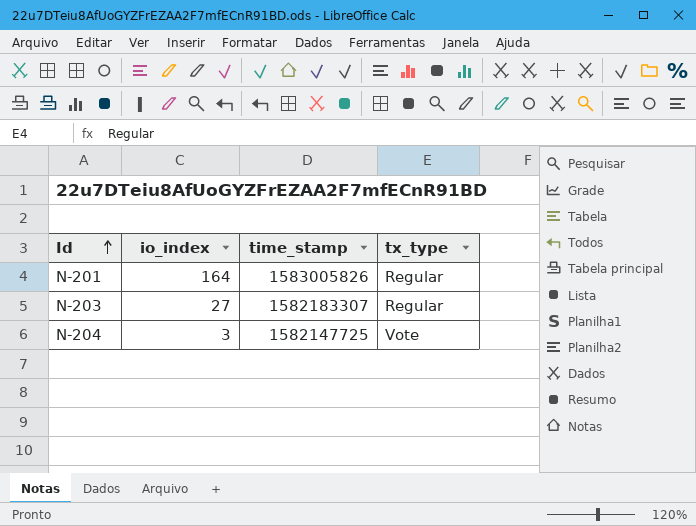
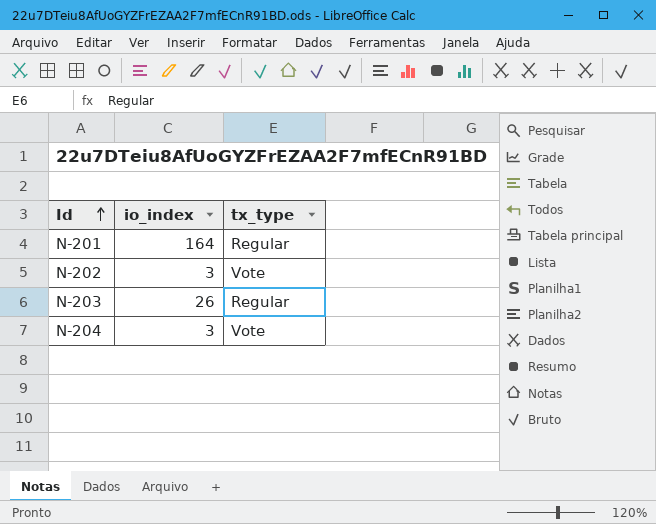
column time_stamp | position: 3 -> none
row N-202: none -> 3 | Vote
N-203 | io_index: 27 -> 26

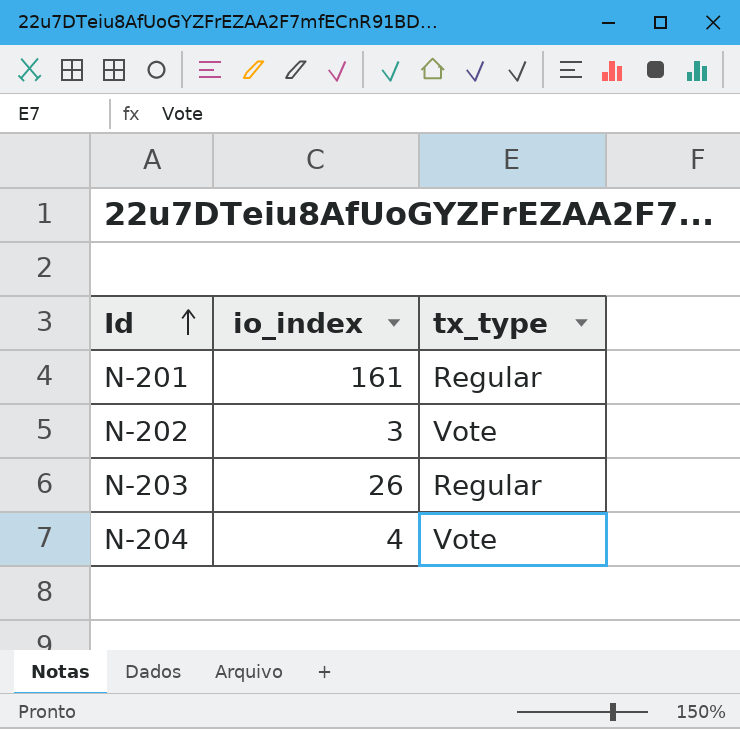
N-201 | io_index: 164 -> 161
N-204 | io_index: 3 -> 4

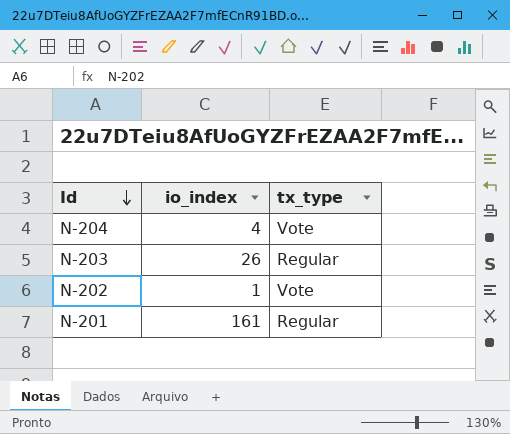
row order: Id ascending -> Id descending
N-202 | io_index: 3 -> 1

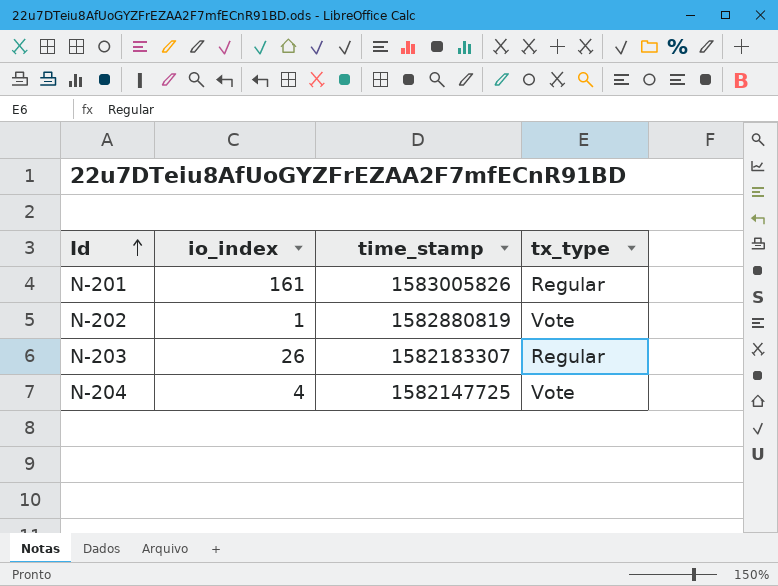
row order: Id descending -> Id ascending
column time_stamp | position: none -> 3

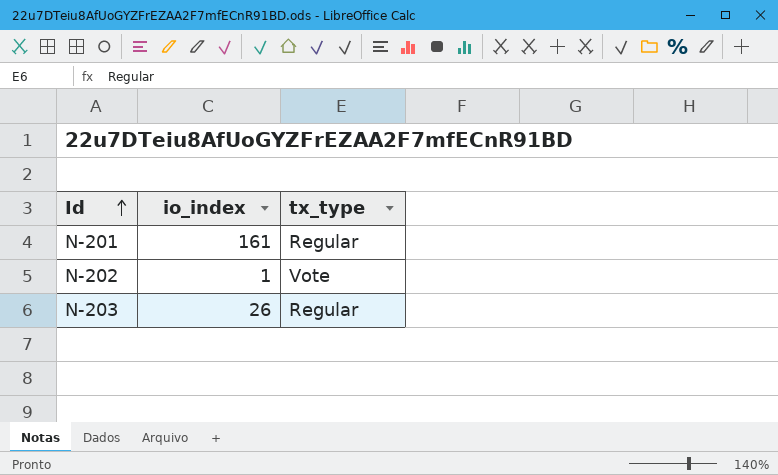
column time_stamp | position: 3 -> none
row N-204: 4 | 1582147725 | Vote -> none

